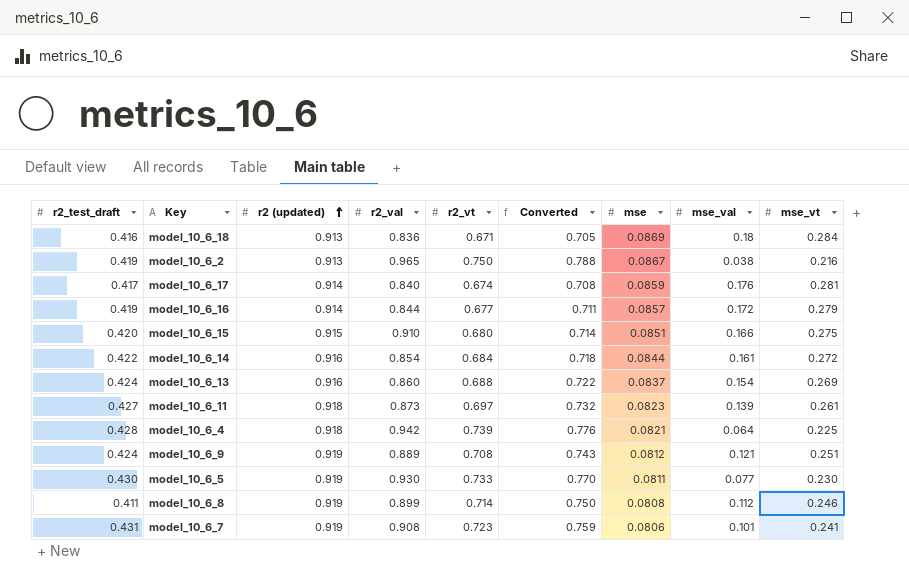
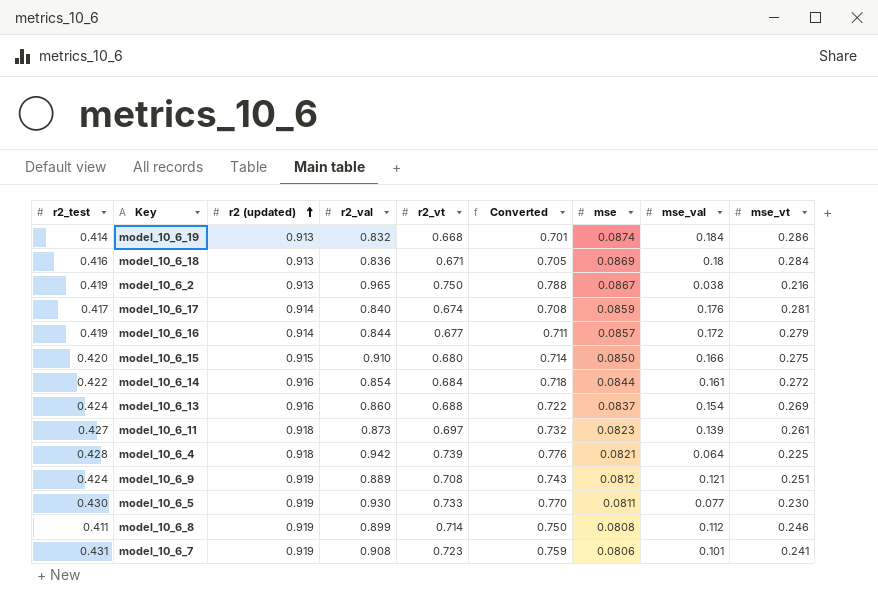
column name: r2_test_draft -> r2_test
row model_10_6_19: none -> 0.414 | 0.913 | 0.832 | 0.668 | 0.701 | 0.0874 | 0.184 | 0.286
model_10_6_15 | mse: 0.0851 -> 0.0850

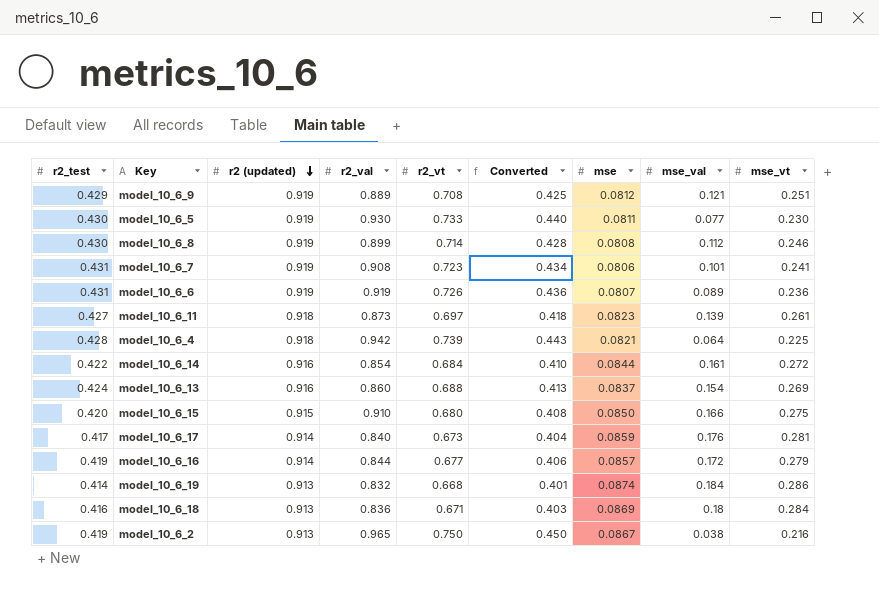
row order: r2 (updated) ascending -> r2 (updated) descending
column Converted | formula: [r2_vt] * 1.05 -> [r2_vt] * 0.6
model_10_6_9 | r2_test: 0.424 -> 0.429
model_10_6_8 | r2_test: 0.411 -> 0.430
row model_10_6_6: none -> 0.431 | 0.919 | 0.919 | 0.726 | 0.436 | 0.0807 | 0.089 | 0.236
model_10_6_17 | r2_vt: 0.674 -> 0.673

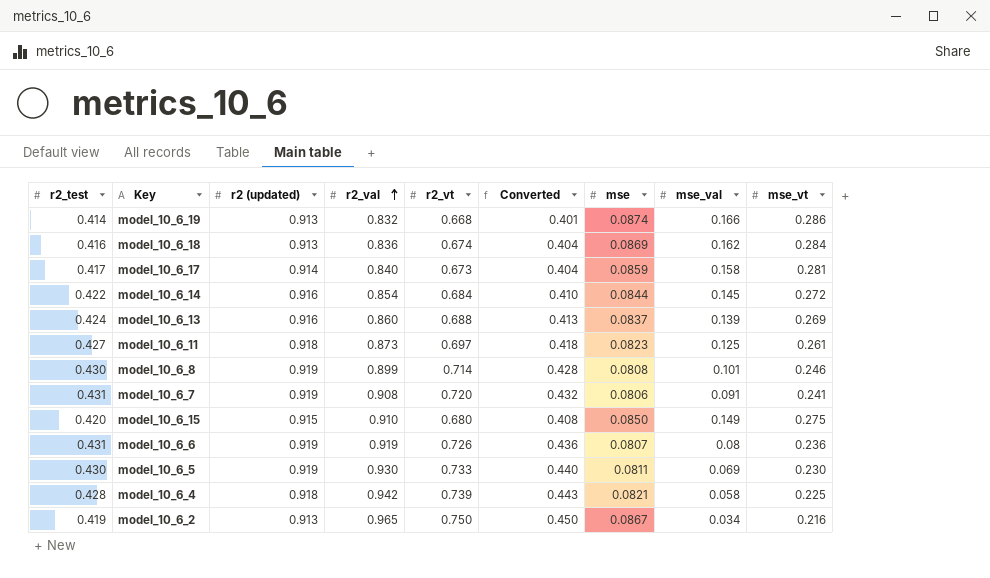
row order: r2 (updated) descending -> r2_val ascending
row model_10_6_9: 0.429 | 0.919 | 0.889 | 0.708 | 0.425 | 0.0812 | 0.121 | 0.251 -> none
row model_10_6_16: 0.419 | 0.914 | 0.844 | 0.677 | 0.406 | 0.0857 | 0.172 | 0.279 -> none
model_10_6_19 | mse_val: 0.184 -> 0.166
model_10_6_18 | r2_vt: 0.671 -> 0.674
model_10_6_18 | Converted: 0.403 -> 0.404
model_10_6_18 | mse_val: 0.18 -> 0.162
model_10_6_17 | mse_val: 0.176 -> 0.158
model_10_6_14 | mse_val: 0.161 -> 0.145
model_10_6_13 | mse_val: 0.154 -> 0.139
model_10_6_11 | mse_val: 0.139 -> 0.125
model_10_6_8 | mse_val: 0.112 -> 0.101
model_10_6_7 | r2_vt: 0.723 -> 0.720
model_10_6_7 | Converted: 0.434 -> 0.432
model_10_6_7 | mse_val: 0.101 -> 0.091
model_10_6_15 | mse_val: 0.166 -> 0.149
model_10_6_6 | mse_val: 0.089 -> 0.08
model_10_6_5 | mse_val: 0.077 -> 0.069
model_10_6_4 | mse_val: 0.064 -> 0.058
model_10_6_2 | mse_val: 0.038 -> 0.034

